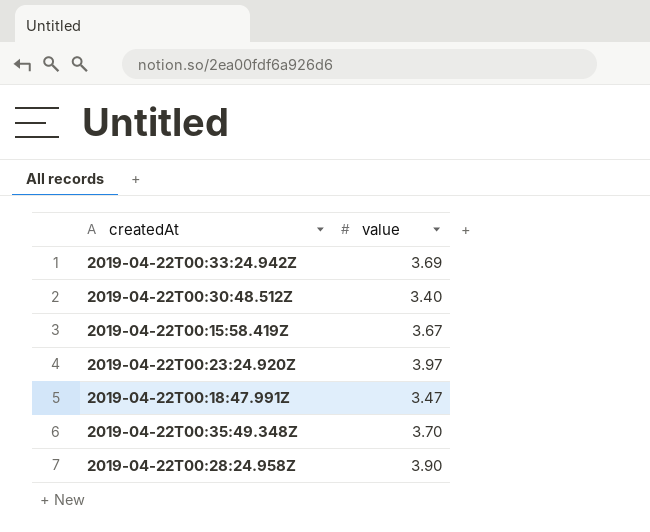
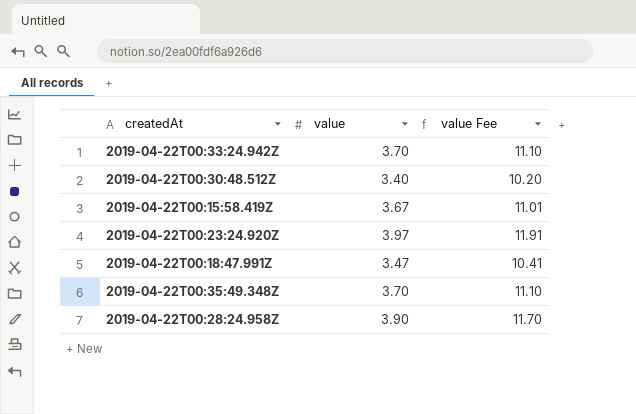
column value Fee | formula: none -> [value] * 3
2019-04-22T00:33:24.942Z | value: 3.69 -> 3.70

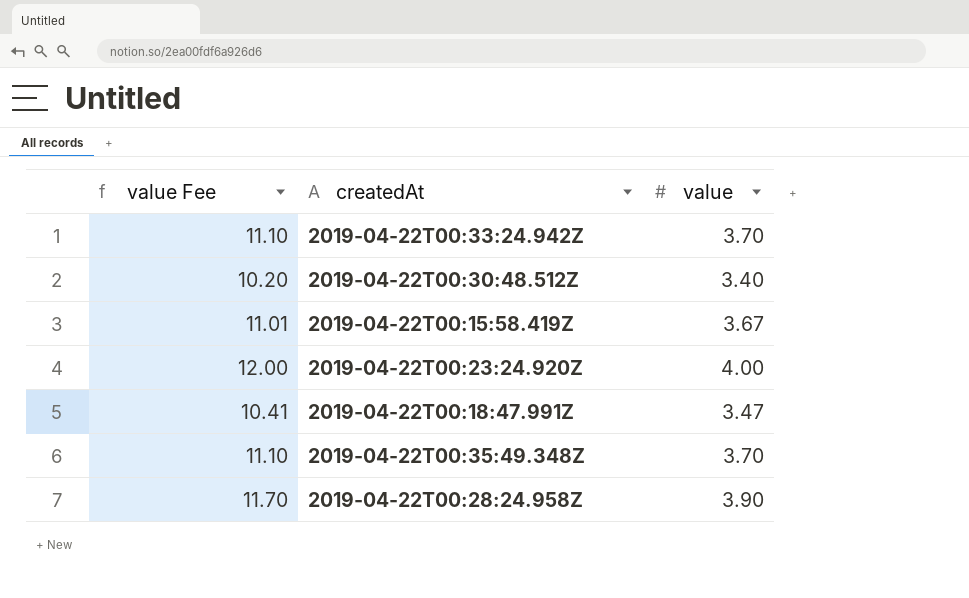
column value Fee | position: 3 -> 1
2019-04-22T00:23:24.920Z | value Fee: 11.91 -> 12.00
2019-04-22T00:23:24.920Z | value: 3.97 -> 4.00

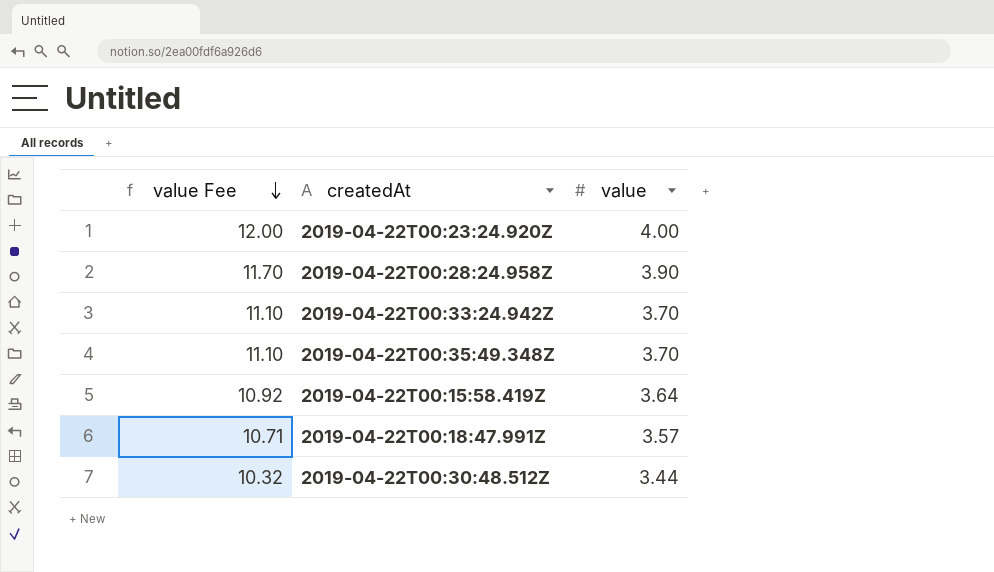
row order: none -> value Fee descending
2019-04-22T00:15:58.419Z | value Fee: 11.01 -> 10.92
2019-04-22T00:15:58.419Z | value: 3.67 -> 3.64
2019-04-22T00:18:47.991Z | value Fee: 10.41 -> 10.71
2019-04-22T00:18:47.991Z | value: 3.47 -> 3.57
2019-04-22T00:30:48.512Z | value Fee: 10.20 -> 10.32
2019-04-22T00:30:48.512Z | value: 3.40 -> 3.44

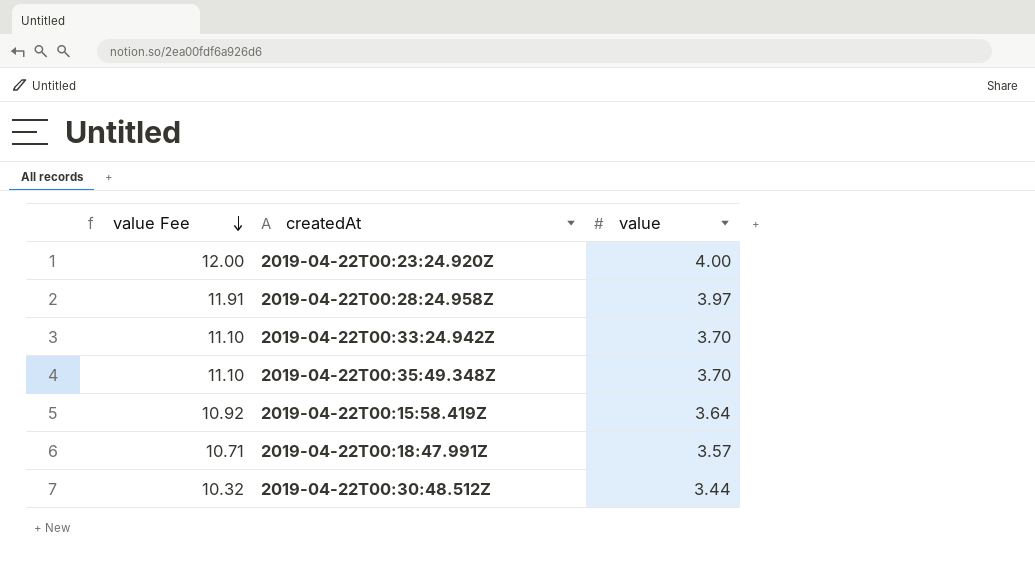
2019-04-22T00:28:24.958Z | value Fee: 11.70 -> 11.91
2019-04-22T00:28:24.958Z | value: 3.90 -> 3.97

